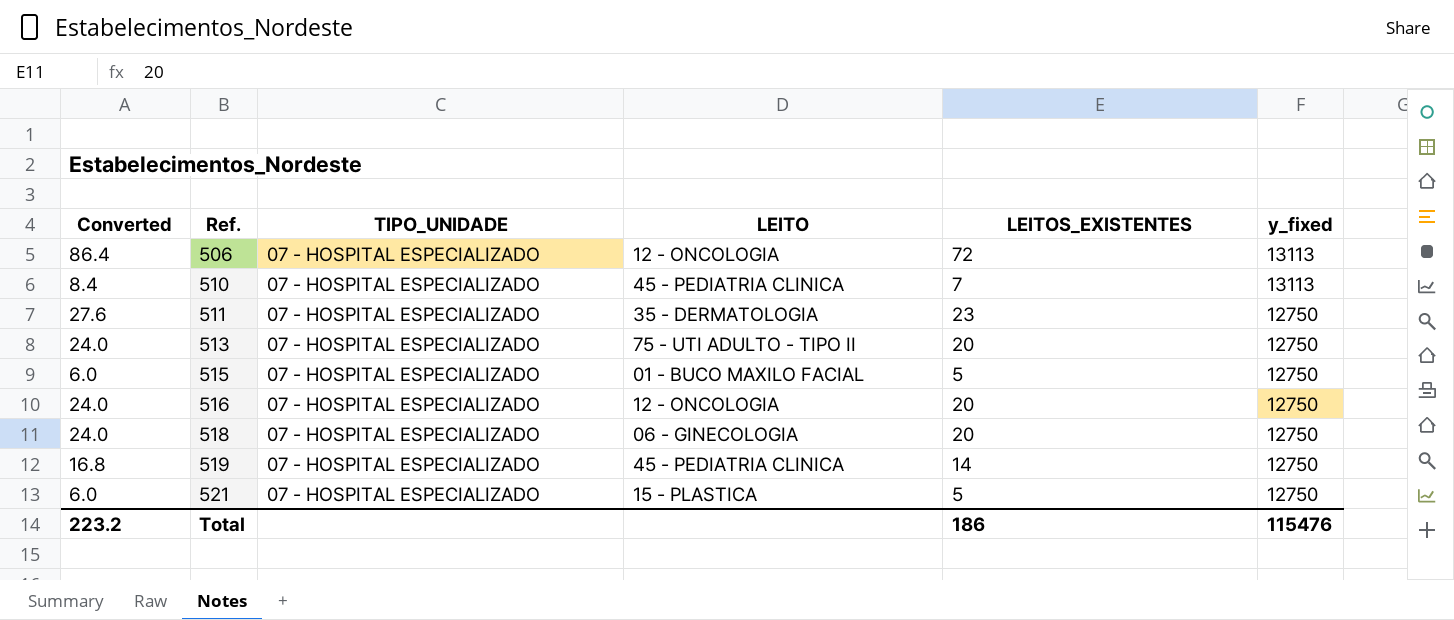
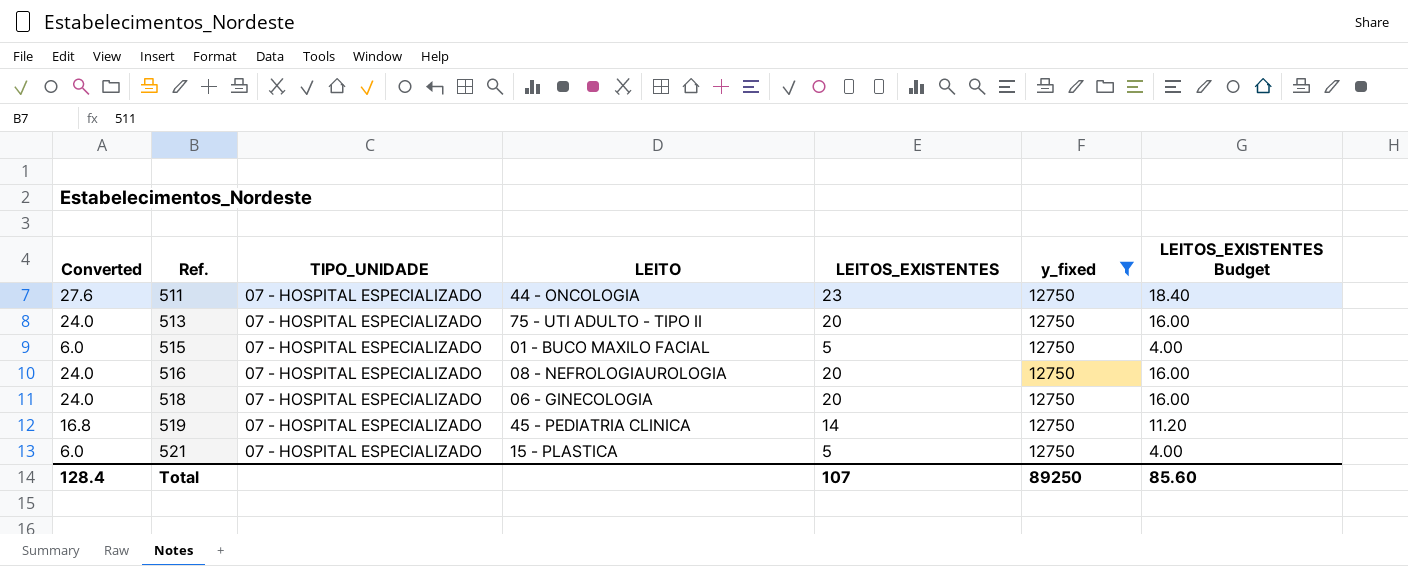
filter: none -> y_fixed = 12750
column LEITOS_EXISTENTES Budget | formula: none -> [LEITOS_EXISTENTES] * 0.8
511 | LEITO: 35 - DERMATOLOGIA -> 44 - ONCOLOGIA
516 | LEITO: 12 - ONCOLOGIA -> 08 - NEFROLOGIAUROLOGIA
Total | Converted: 223.2 -> 128.4
Total | LEITOS_EXISTENTES: 186 -> 107
Total | y_fixed: 115476 -> 89250

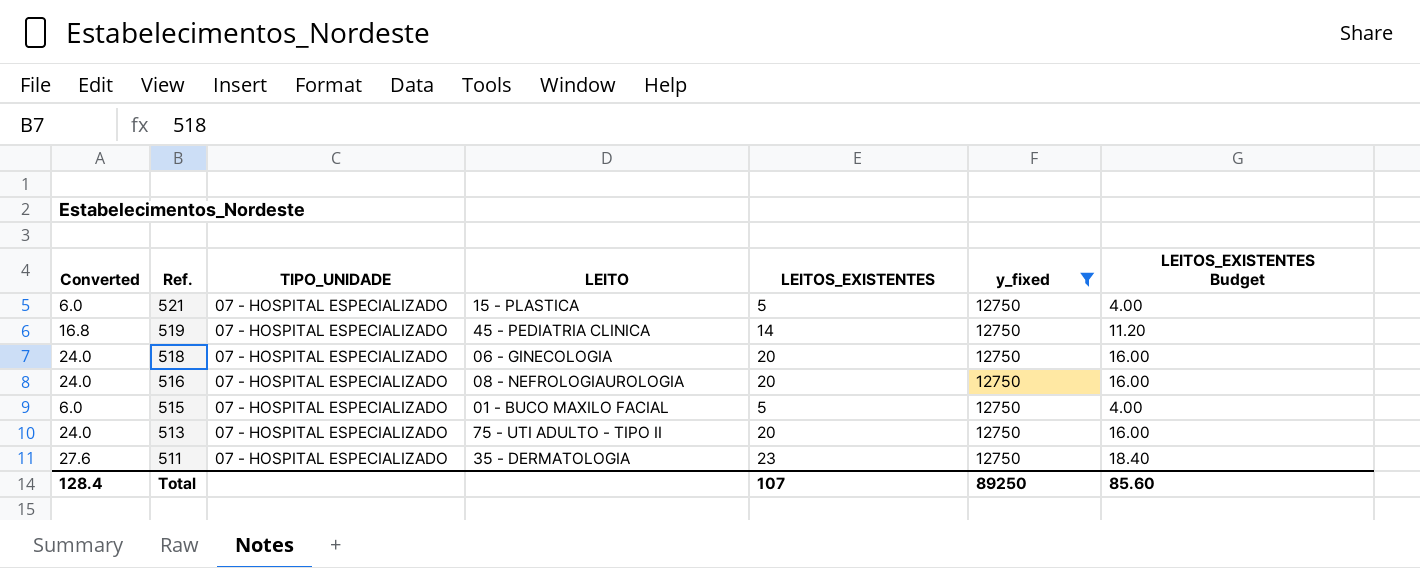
row order: Ref. ascending -> Ref. descending
511 | LEITO: 44 - ONCOLOGIA -> 35 - DERMATOLOGIA

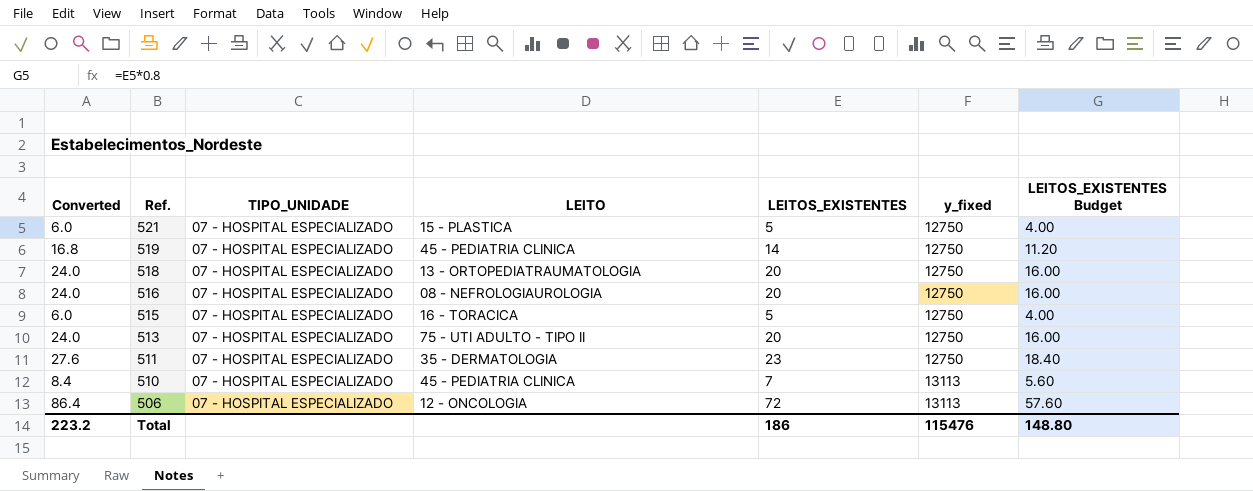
filter: y_fixed = 12750 -> none
518 | LEITO: 06 - GINECOLOGIA -> 13 - ORTOPEDIATRAUMATOLOGIA
515 | LEITO: 01 - BUCO MAXILO FACIAL -> 16 - TORACICA
Total | Converted: 128.4 -> 223.2
Total | LEITOS_EXISTENTES: 107 -> 186
Total | y_fixed: 89250 -> 115476
Total | LEITOS_EXISTENTES Budget: 85.60 -> 148.80

